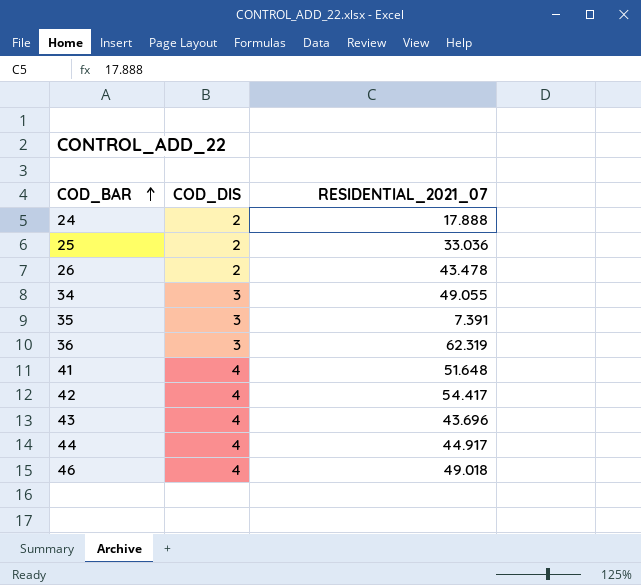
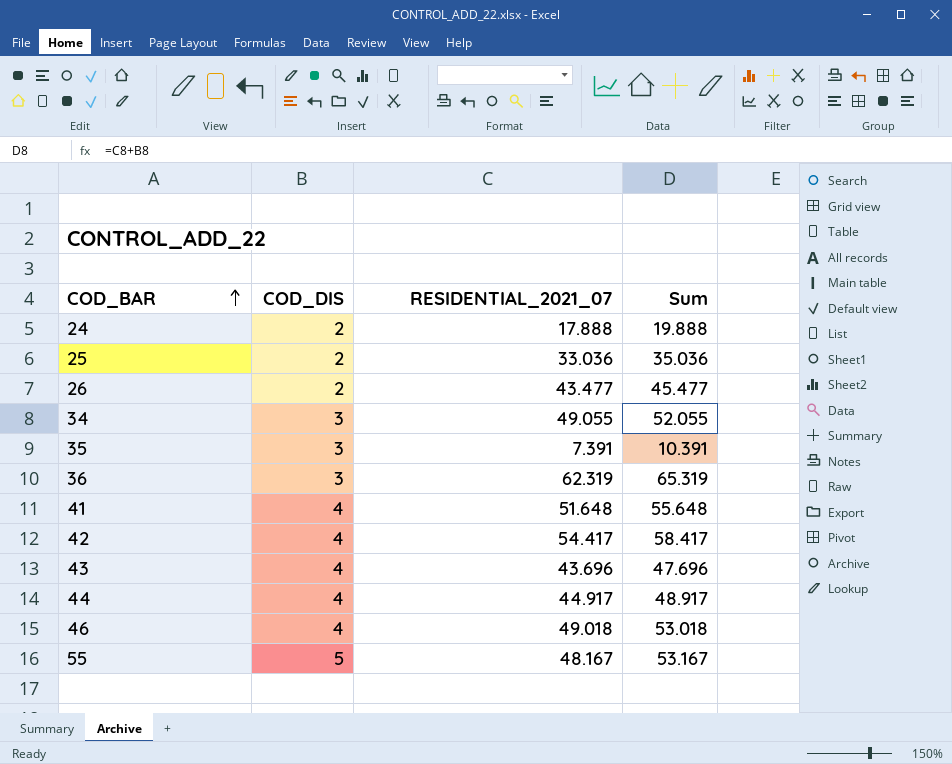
column Sum | formula: none -> [COD_DIS] + [RESIDENTIAL_2021_07]
26 | RESIDENTIAL_2021_07: 43.478 -> 43.477
row 55: none -> 5 | 48.167 | 53.167

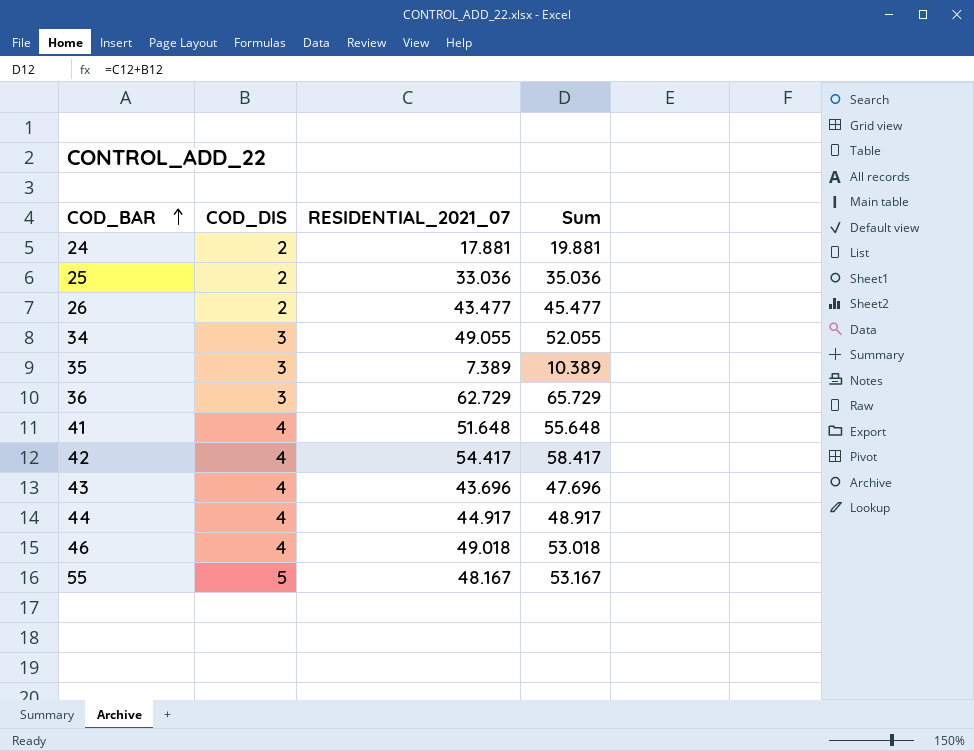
24 | RESIDENTIAL_2021_07: 17.888 -> 17.881
24 | Sum: 19.888 -> 19.881
35 | RESIDENTIAL_2021_07: 7.391 -> 7.389
35 | Sum: 10.391 -> 10.389
36 | RESIDENTIAL_2021_07: 62.319 -> 62.729
36 | Sum: 65.319 -> 65.729

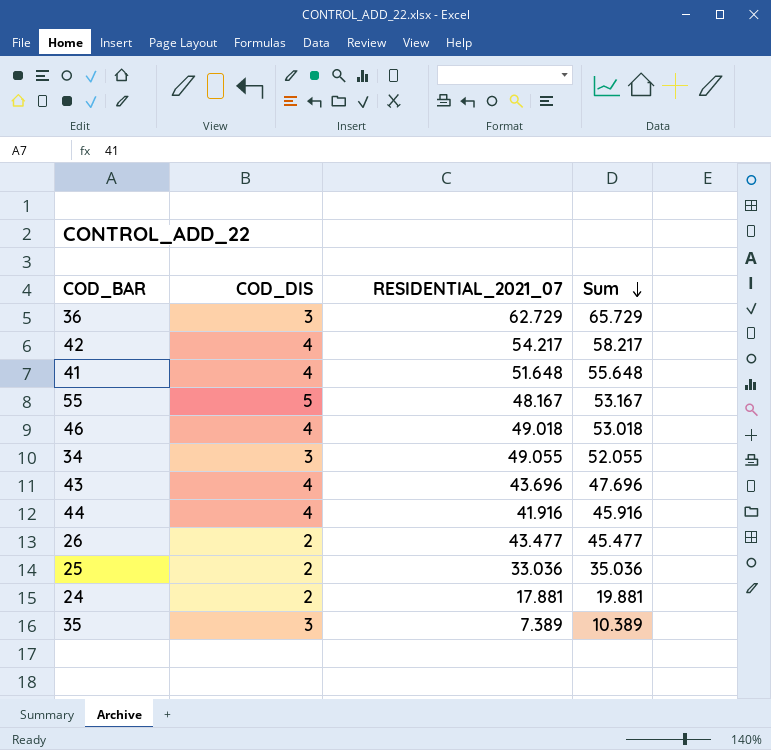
row order: COD_BAR ascending -> Sum descending
42 | RESIDENTIAL_2021_07: 54.417 -> 54.217
42 | Sum: 58.417 -> 58.217
44 | RESIDENTIAL_2021_07: 44.917 -> 41.916
44 | Sum: 48.917 -> 45.916

